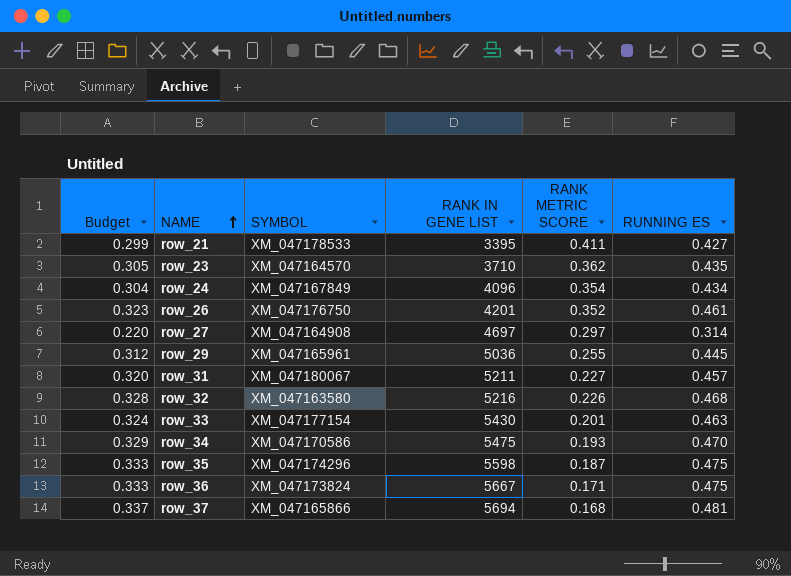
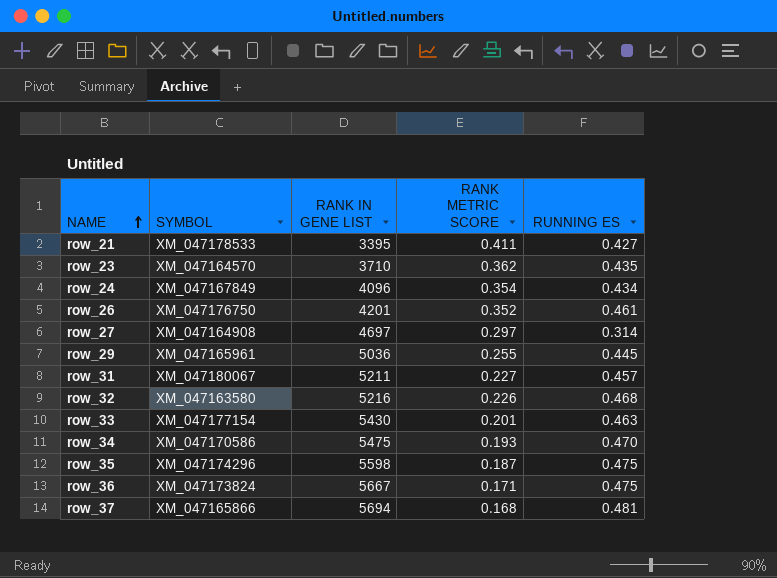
column Budget | formula: [RUNNING ES] * 0.7 -> none

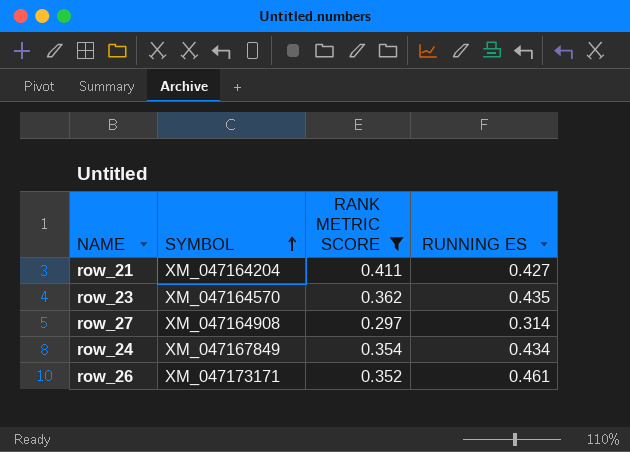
filter: none -> RANK METRIC SCORE >= 0.297
row order: NAME ascending -> SYMBOL ascending
column RANK IN GENE LIST | position: 3 -> none
row_21 | SYMBOL: XM_047178533 -> XM_047164204
row_26 | SYMBOL: XM_047176750 -> XM_047173171

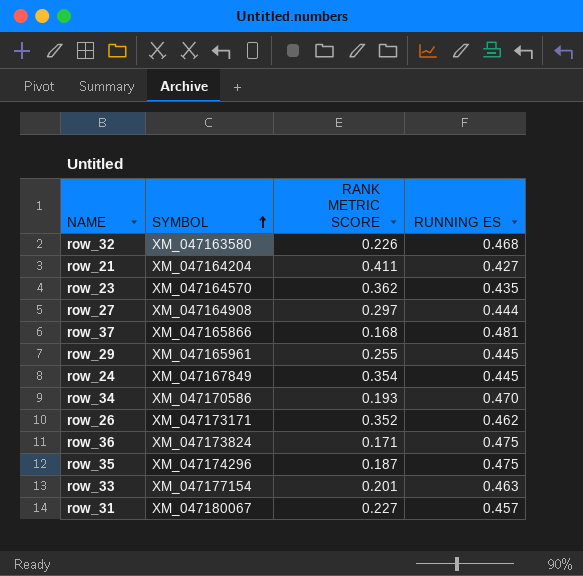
filter: RANK METRIC SCORE >= 0.297 -> none
row_27 | RUNNING ES: 0.314 -> 0.444
row_24 | RUNNING ES: 0.434 -> 0.445
row_26 | RUNNING ES: 0.461 -> 0.462

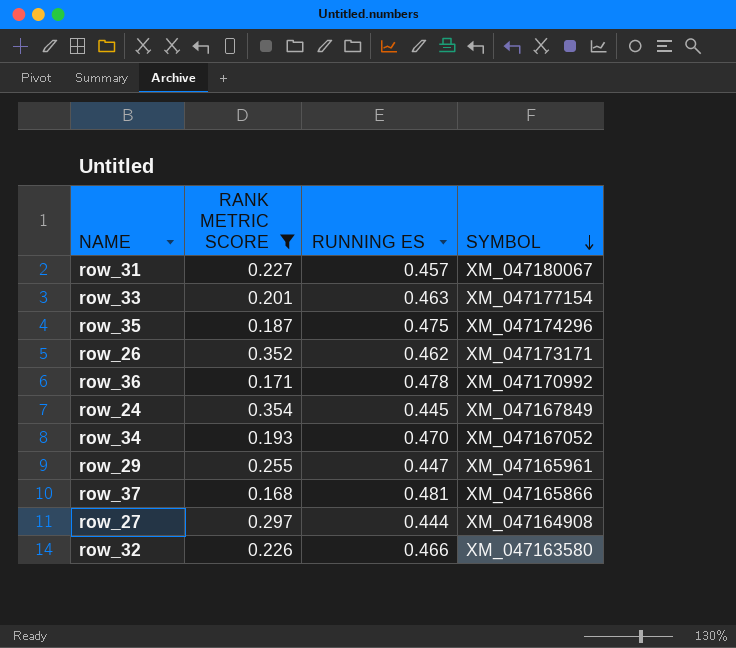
filter: none -> RANK METRIC SCORE <= 0.354
row order: SYMBOL ascending -> SYMBOL descending
column SYMBOL | position: 2 -> 4
row_36 | RUNNING ES: 0.475 -> 0.478
row_36 | SYMBOL: XM_047173824 -> XM_047170992
row_34 | SYMBOL: XM_047170586 -> XM_047167052
row_29 | RUNNING ES: 0.445 -> 0.447
row_32 | RUNNING ES: 0.468 -> 0.466

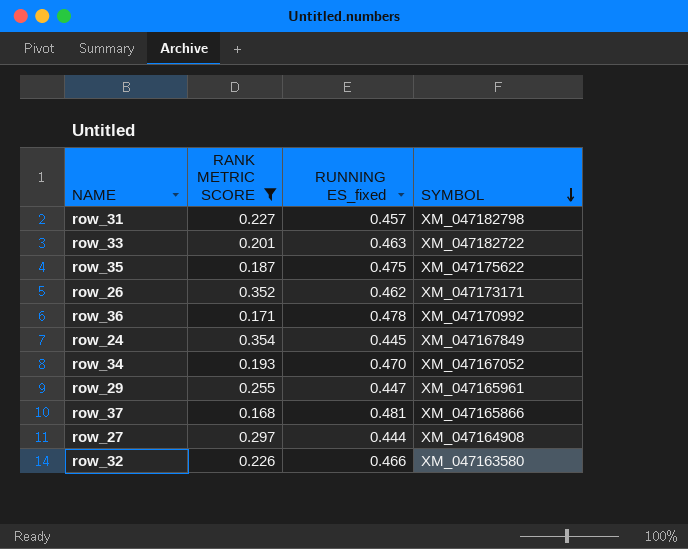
column name: RUNNING ES -> RUNNING ES_fixed
row_31 | SYMBOL: XM_047180067 -> XM_047182798
row_33 | SYMBOL: XM_047177154 -> XM_047182722
row_35 | SYMBOL: XM_047174296 -> XM_047175622

